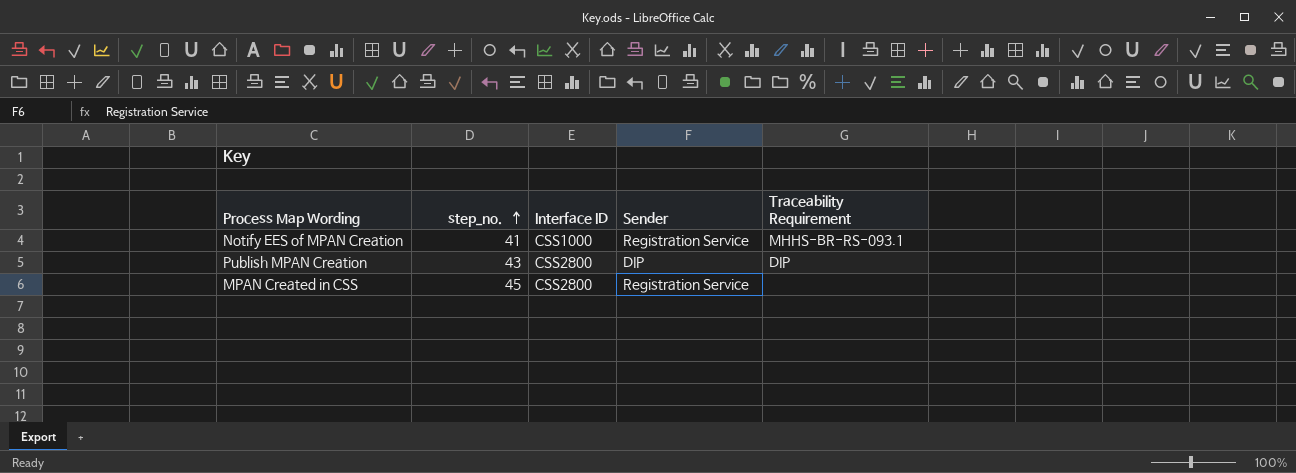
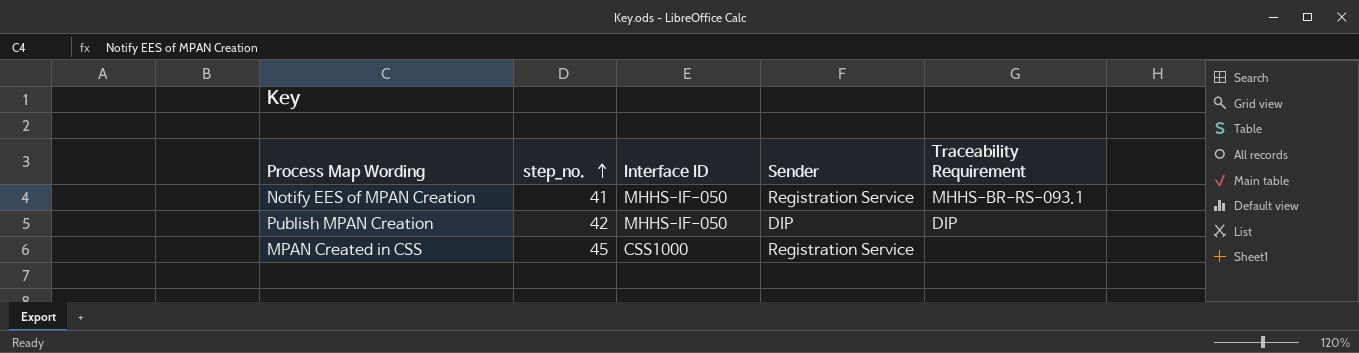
Notify EES of MPAN Creation | Interface ID: CSS1000 -> MHHS-IF-050
Publish MPAN Creation | step_no.: 43 -> 42
Publish MPAN Creation | Interface ID: CSS2800 -> MHHS-IF-050
MPAN Created in CSS | Interface ID: CSS2800 -> CSS1000

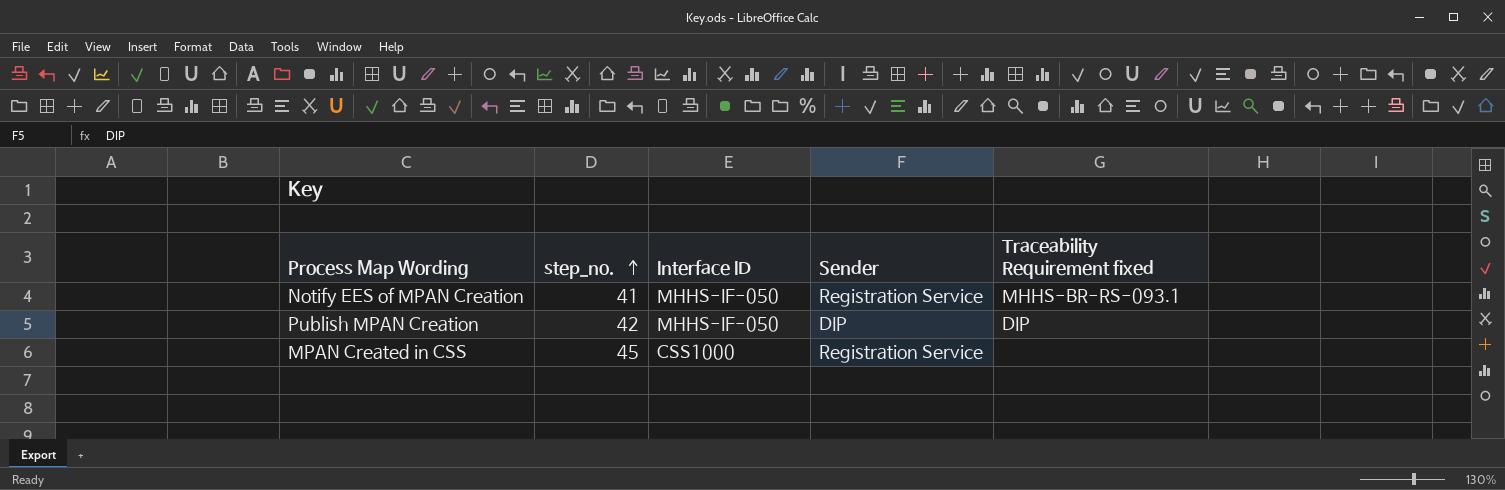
column name: Traceability Requirement -> Traceability Requirement fixed

